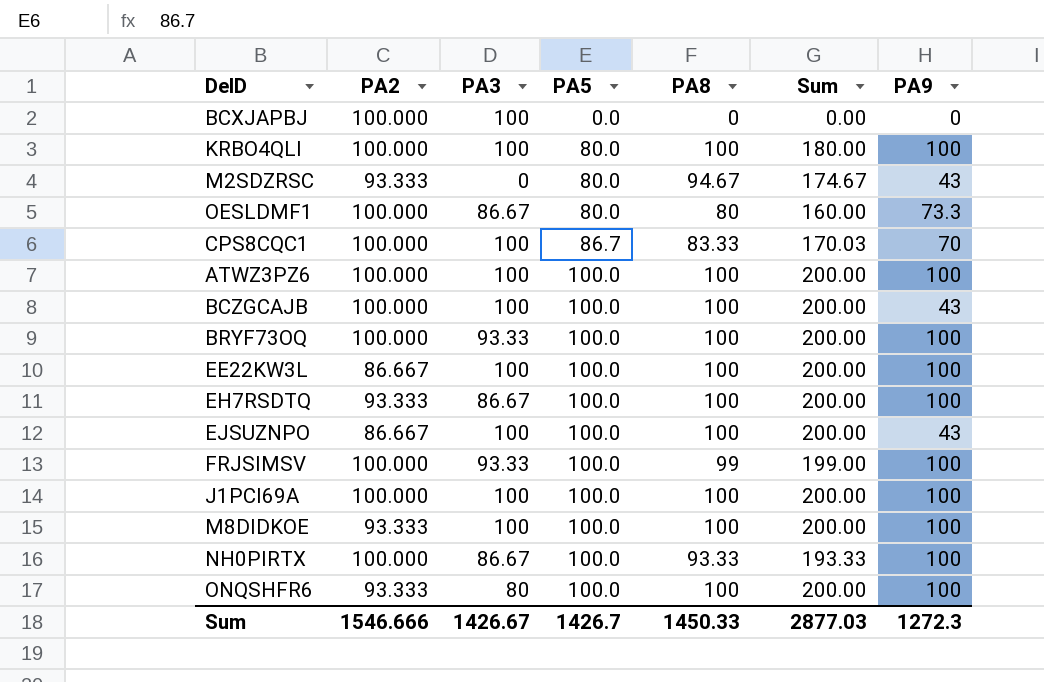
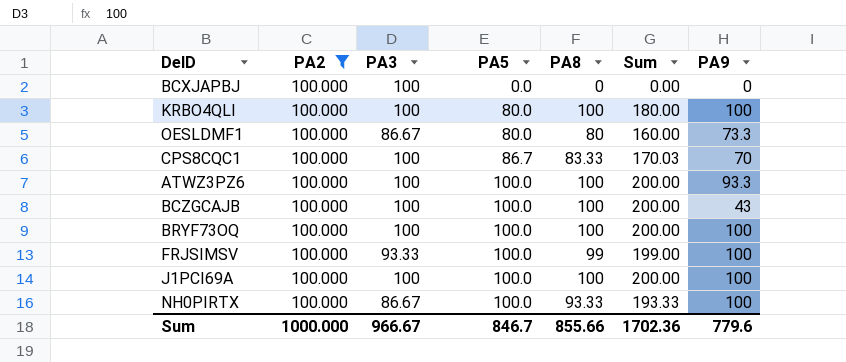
filter: none -> PA2 = 100.000
ATWZ3PZ6 | PA9: 100 -> 93.3
BRYF73OQ | PA3: 93.33 -> 100
Sum | PA2: 1546.666 -> 1000.000
Sum | PA3: 1426.67 -> 966.67
Sum | PA5: 1426.7 -> 846.7
Sum | PA8: 1450.33 -> 855.66
Sum | Sum: 2877.03 -> 1702.36
Sum | PA9: 1272.3 -> 779.6

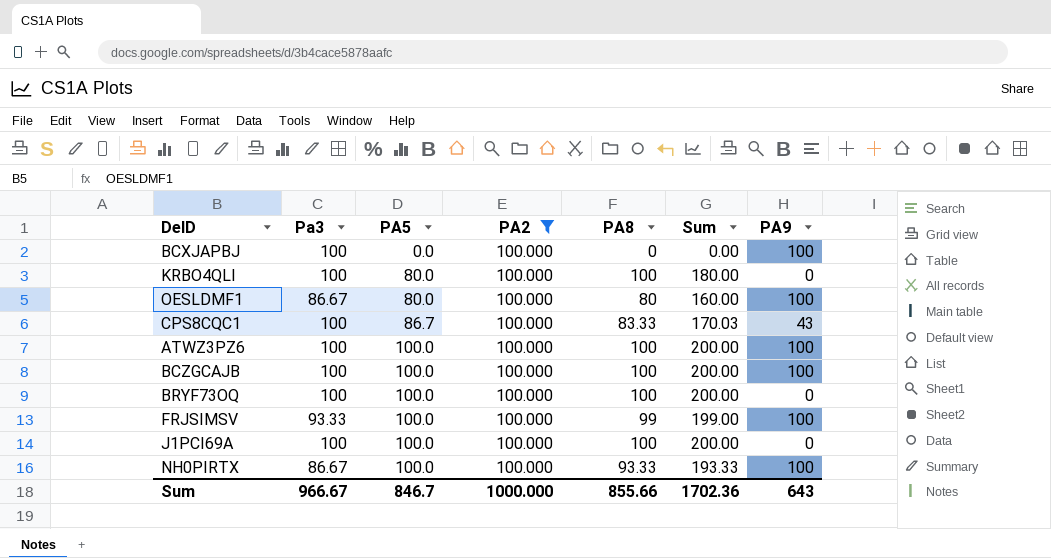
column name: PA3 -> Pa3
column PA2 | position: 2 -> 4
BCXJAPBJ | PA9: 0 -> 100
KRBO4QLI | PA9: 100 -> 0
OESLDMF1 | PA9: 73.3 -> 100
CPS8CQC1 | PA9: 70 -> 43
ATWZ3PZ6 | PA9: 93.3 -> 100
BCZGCAJB | PA9: 43 -> 100
BRYF73OQ | PA9: 100 -> 0
J1PCI69A | PA9: 100 -> 0
Sum | PA9: 779.6 -> 643

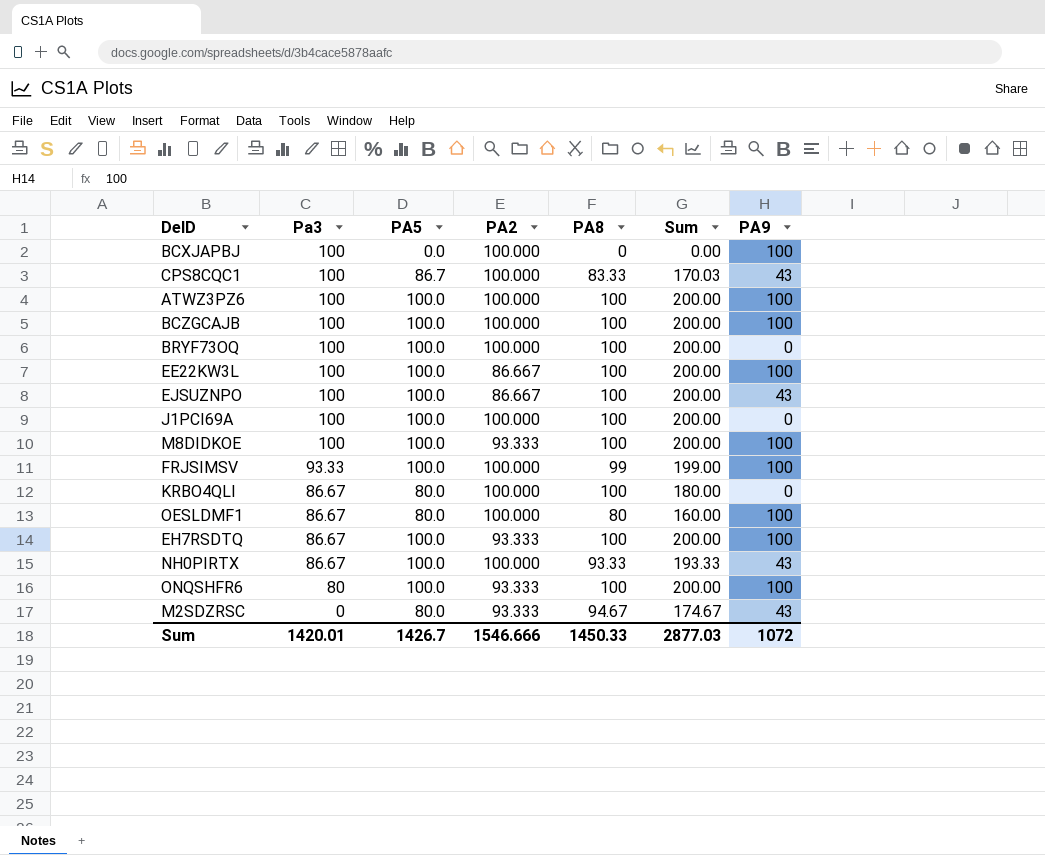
filter: PA2 = 100.000 -> none
row order: PA5 ascending -> Pa3 descending
KRBO4QLI | Pa3: 100 -> 86.67
NH0PIRTX | PA9: 100 -> 43
Sum | Pa3: 966.67 -> 1420.01
Sum | PA5: 846.7 -> 1426.7
Sum | PA2: 1000.000 -> 1546.666
Sum | PA8: 855.66 -> 1450.33
Sum | Sum: 1702.36 -> 2877.03
Sum | PA9: 643 -> 1072

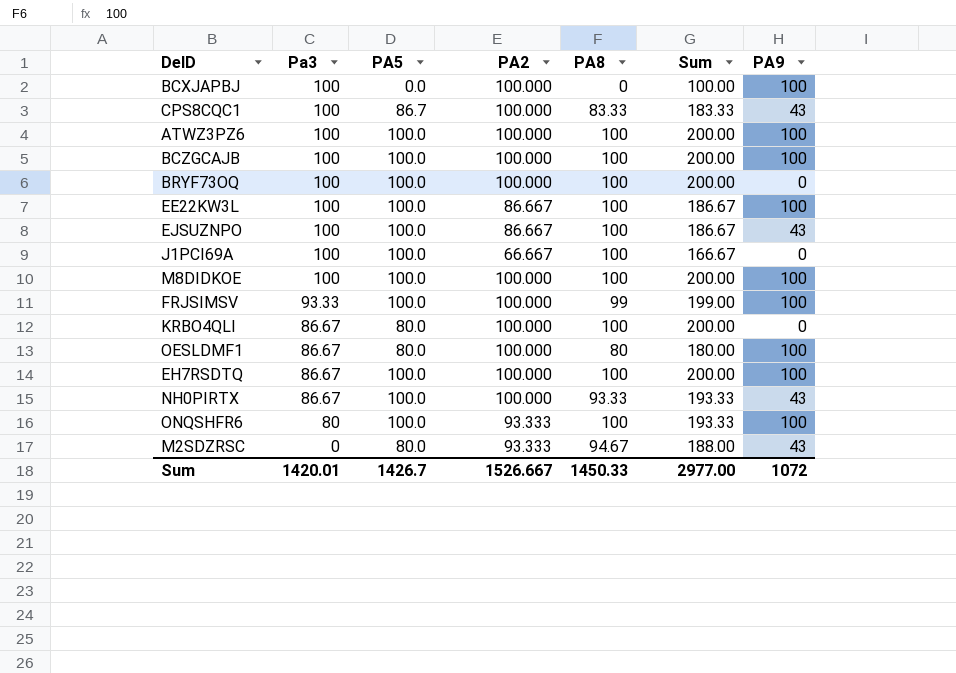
column Sum | formula: [PA5] + [PA8] -> [PA2] + [PA8]
J1PCI69A | PA2: 100.000 -> 66.667
M8DIDKOE | PA2: 93.333 -> 100.000
EH7RSDTQ | PA2: 93.333 -> 100.000
Sum | PA2: 1546.666 -> 1526.667
Sum | Sum: 2877.03 -> 2977.00

